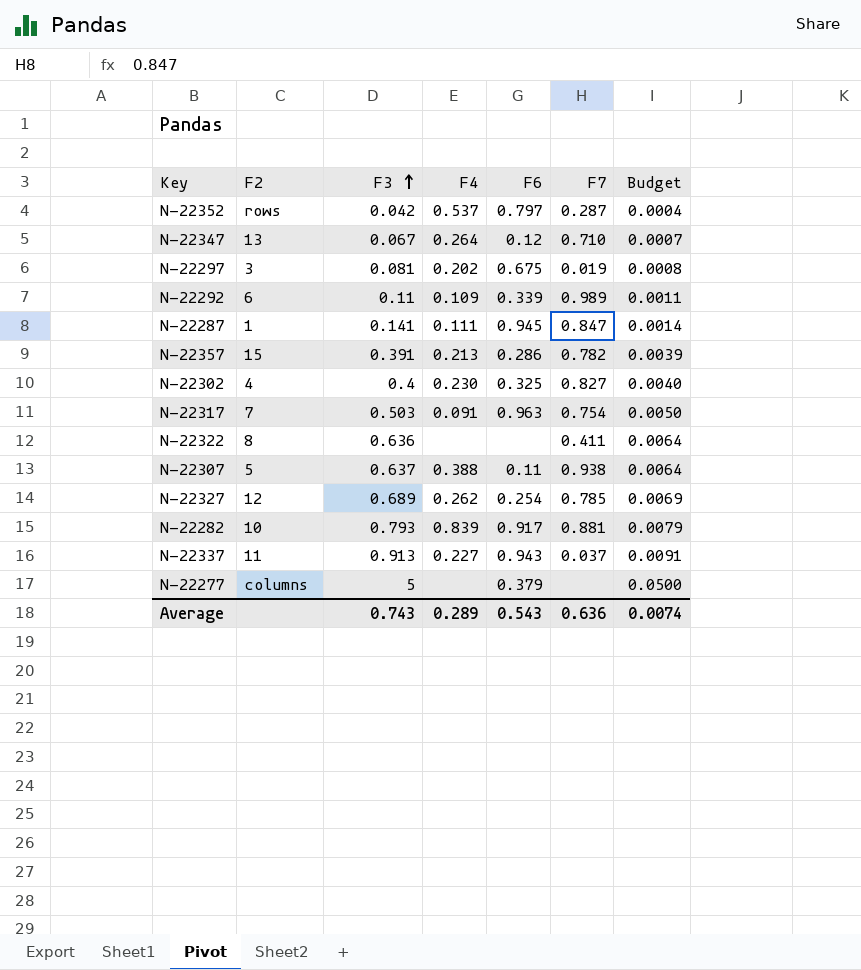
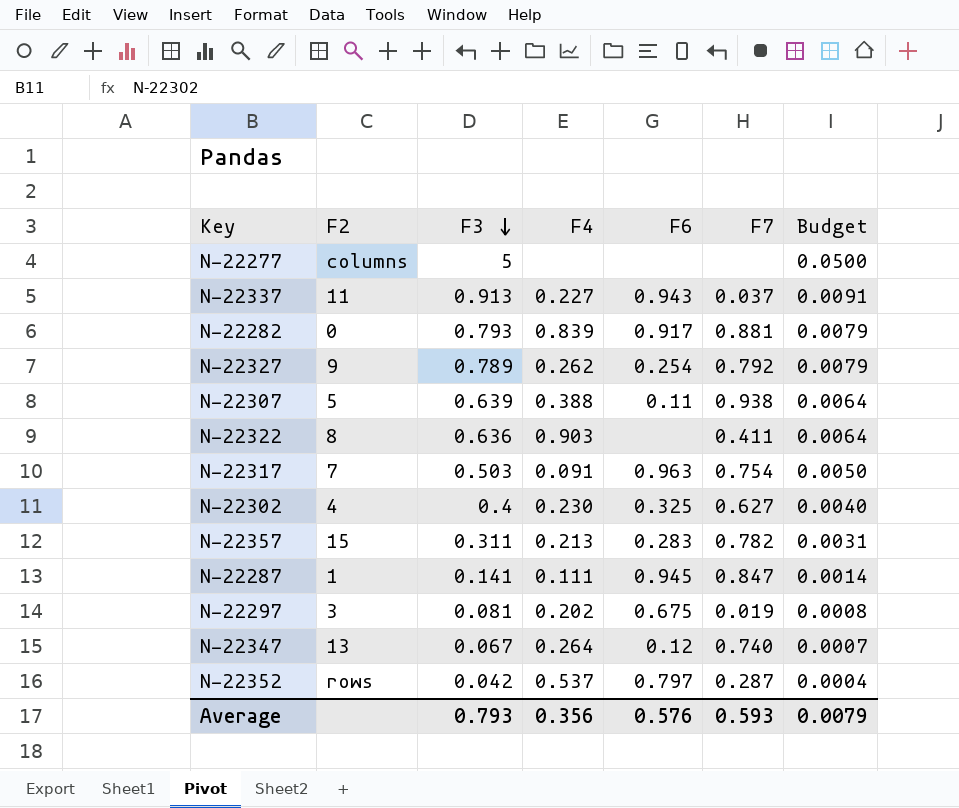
row order: F3 ascending -> F3 descending
row N-22292: 6 | 0.11 | 0.109 | 0.339 | 0.989 | 0.0011 -> none
N-22277 | F6: 0.379 -> none
N-22282 | F2: 10 -> 0
N-22327 | F2: 12 -> 9
N-22327 | F3: 0.689 -> 0.789
N-22327 | F7: 0.785 -> 0.792
N-22327 | Budget: 0.0069 -> 0.0079
N-22307 | F3: 0.637 -> 0.639
N-22322 | F4: none -> 0.903
N-22302 | F7: 0.827 -> 0.627
N-22357 | F3: 0.391 -> 0.311
N-22357 | F6: 0.286 -> 0.283
N-22357 | Budget: 0.0039 -> 0.0031
N-22347 | F7: 0.710 -> 0.740
Average | F3: 0.743 -> 0.793
Average | F4: 0.289 -> 0.356
Average | F6: 0.543 -> 0.576
Average | F7: 0.636 -> 0.593
Average | Budget: 0.0074 -> 0.0079

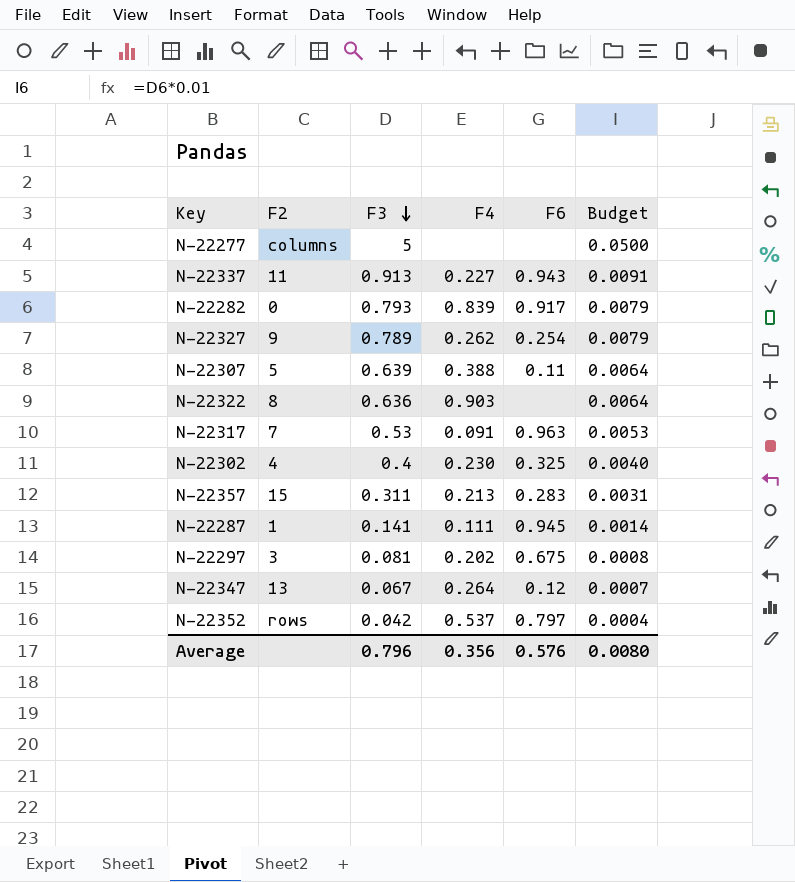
column F7 | position: 6 -> none
N-22317 | F3: 0.503 -> 0.53
N-22317 | Budget: 0.0050 -> 0.0053
Average | F3: 0.793 -> 0.796
Average | Budget: 0.0079 -> 0.0080

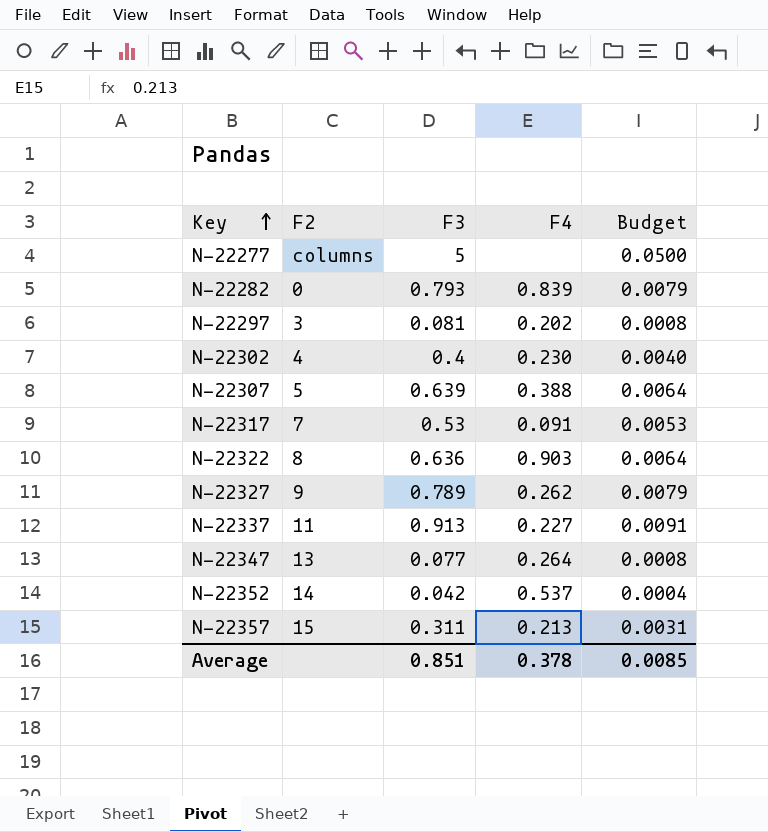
row order: F3 descending -> Key ascending
column F6 | position: 5 -> none
row N-22287: 1 | 0.141 | 0.111 | 0.945 | 0.0014 -> none
N-22347 | F3: 0.067 -> 0.077
N-22347 | Budget: 0.0007 -> 0.0008
N-22352 | F2: rows -> 14
Average | F3: 0.796 -> 0.851
Average | F4: 0.356 -> 0.378
Average | Budget: 0.0080 -> 0.0085

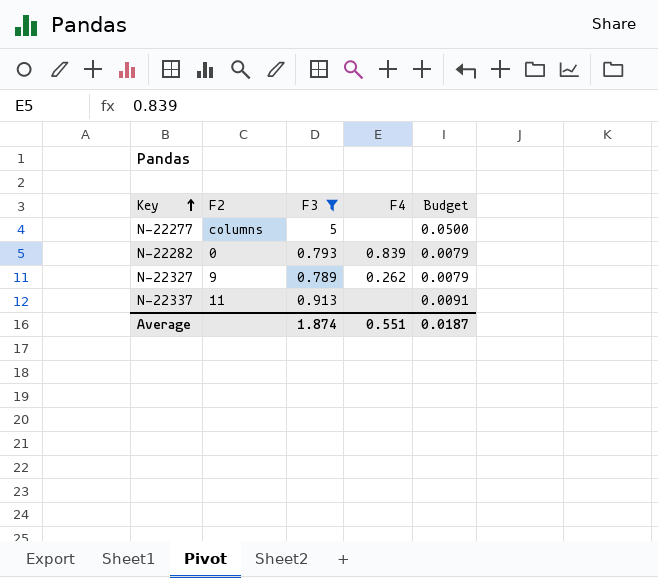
filter: none -> F3 >= 0.789
N-22337 | F4: 0.227 -> none
Average | F3: 0.851 -> 1.874
Average | F4: 0.378 -> 0.551
Average | Budget: 0.0085 -> 0.0187

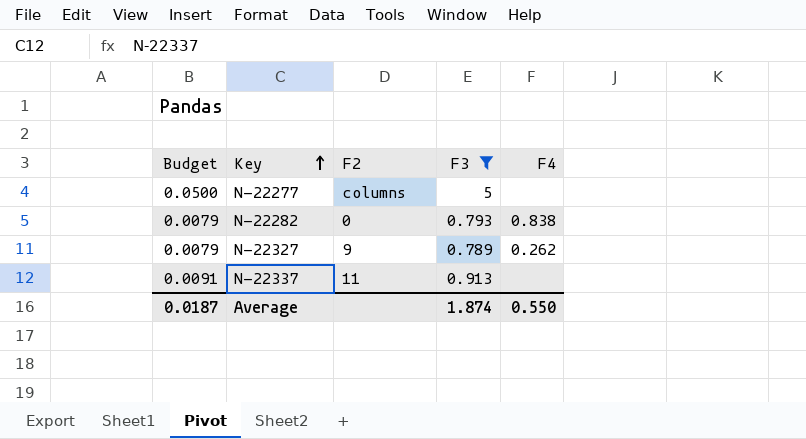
column Budget | position: 5 -> 1
N-22282 | F4: 0.839 -> 0.838
Average | F4: 0.551 -> 0.550

